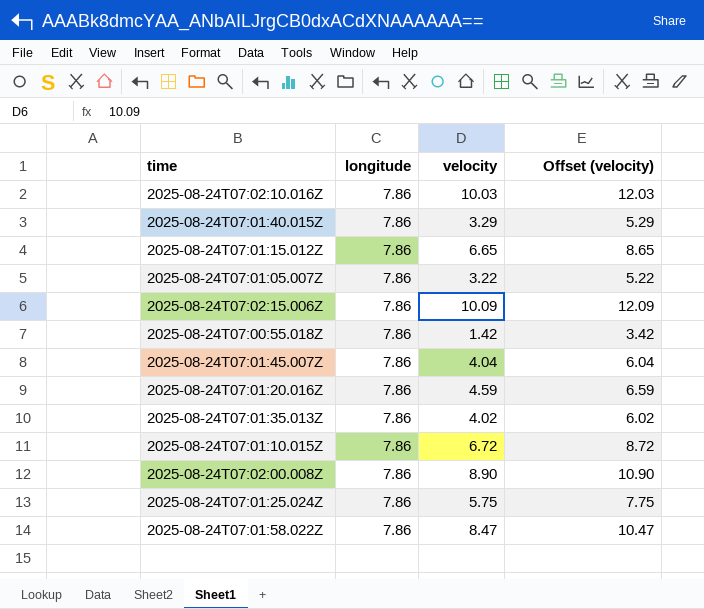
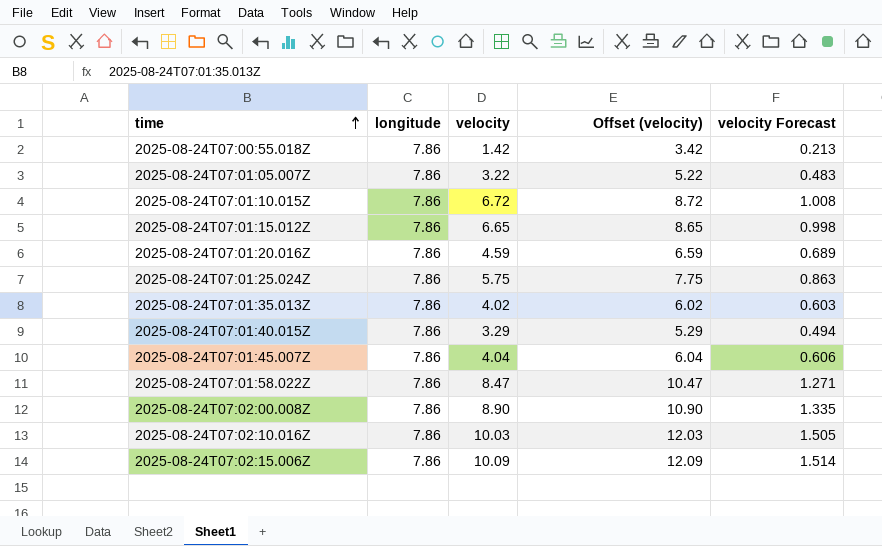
row order: none -> time ascending
column velocity Forecast | formula: none -> [velocity] * 0.15

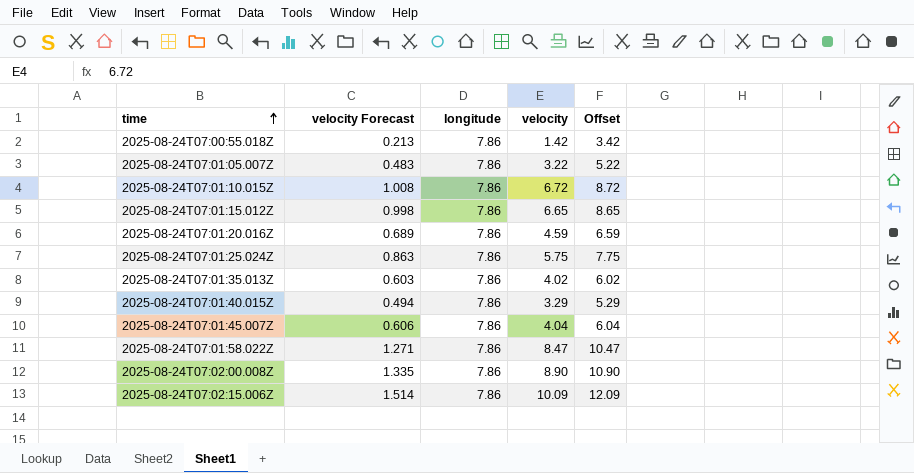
column velocity Forecast | position: 5 -> 2
column name: Offset (velocity) -> Offset
row 2025-08-24T07:02:10.016Z: 7.86 | 10.03 | 12.03 | 1.505 -> none

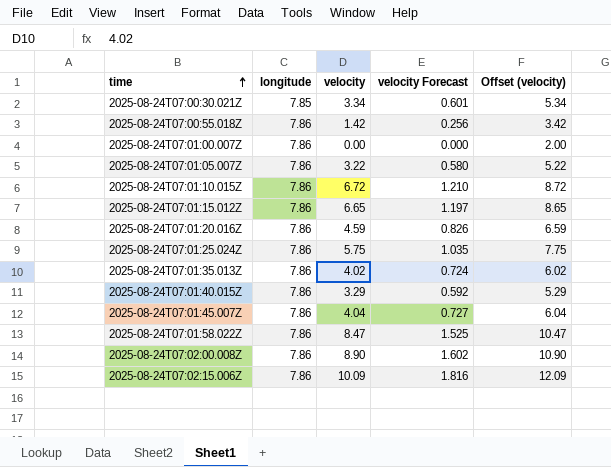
column velocity Forecast | formula: [velocity] * 0.15 -> [velocity] * 0.18
column velocity Forecast | position: 2 -> 4
column name: Offset -> Offset (velocity)
row 2025-08-24T07:00:30.021Z: none -> 7.85 | 3.34 | 0.601 | 5.34
row 2025-08-24T07:01:00.007Z: none -> 7.86 | 0.00 | 0.000 | 2.00

